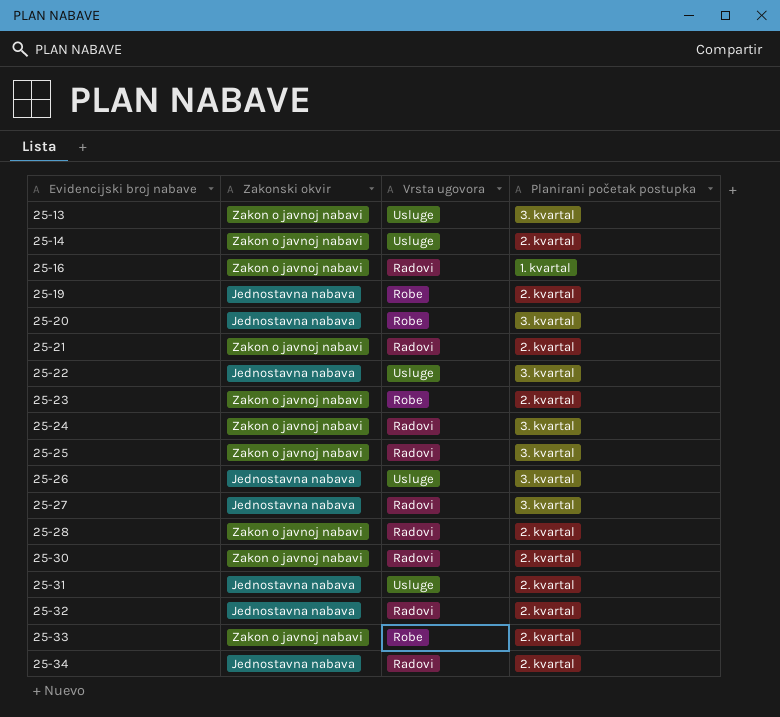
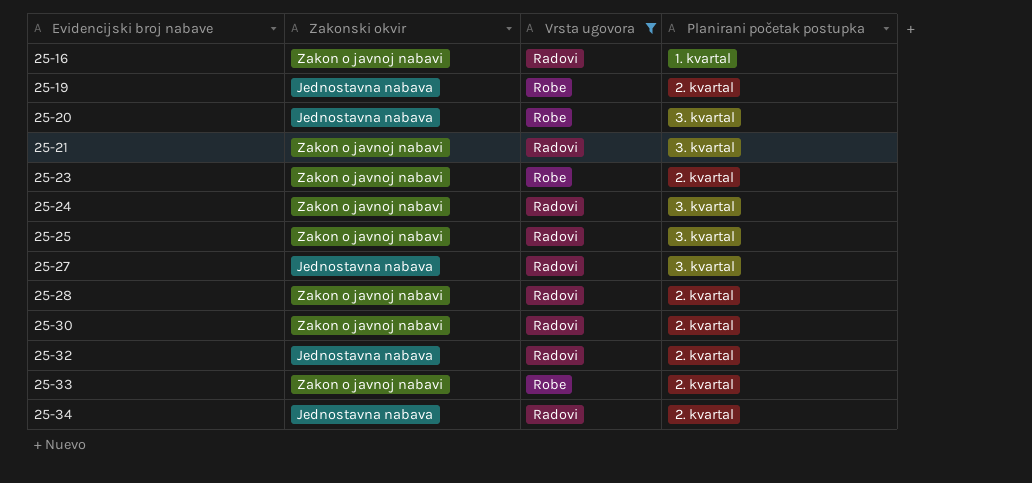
filter: none -> Vrsta ugovora != Usluge
25-21 | Planirani početak postupka: 2. kvartal -> 3. kvartal

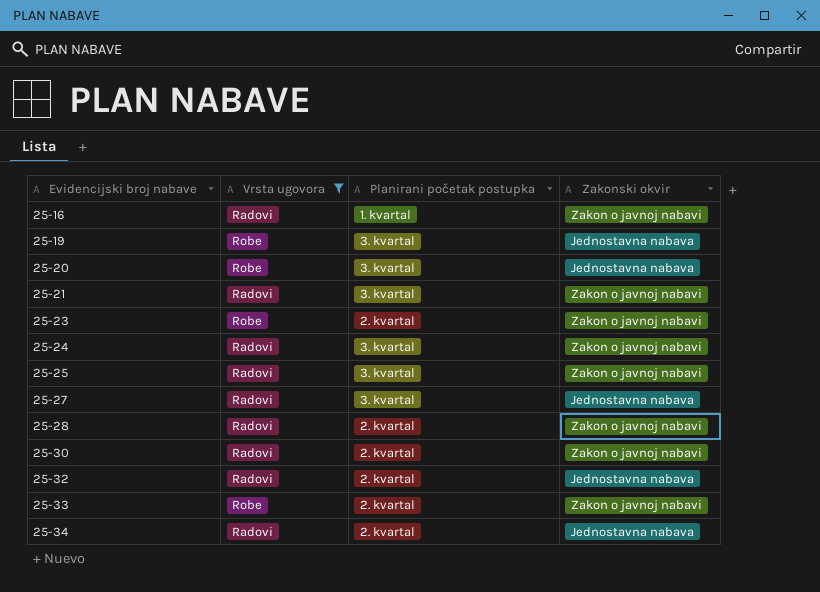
column Zakonski okvir | position: 2 -> 4
25-19 | Planirani početak postupka: 2. kvartal -> 3. kvartal

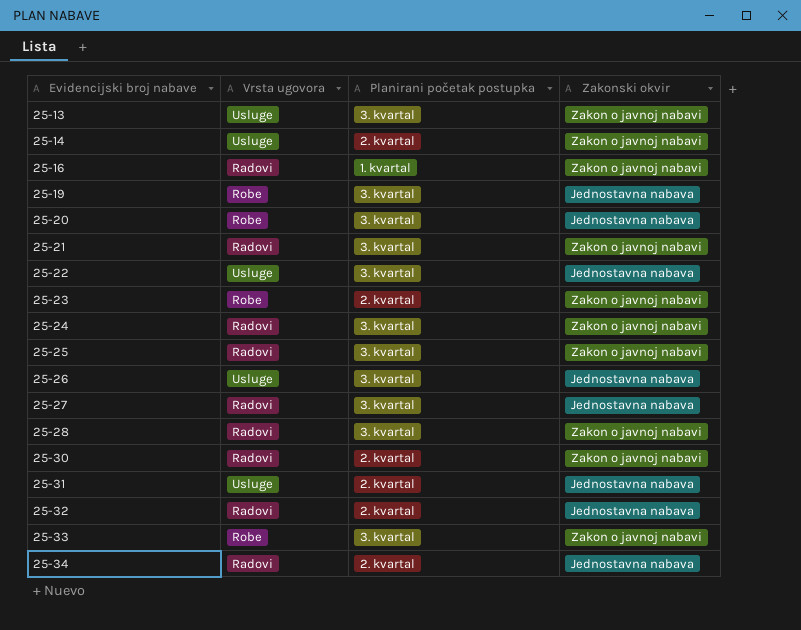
filter: Vrsta ugovora != Usluge -> none
25-28 | Planirani početak postupka: 2. kvartal -> 3. kvartal
25-33 | Planirani početak postupka: 2. kvartal -> 3. kvartal

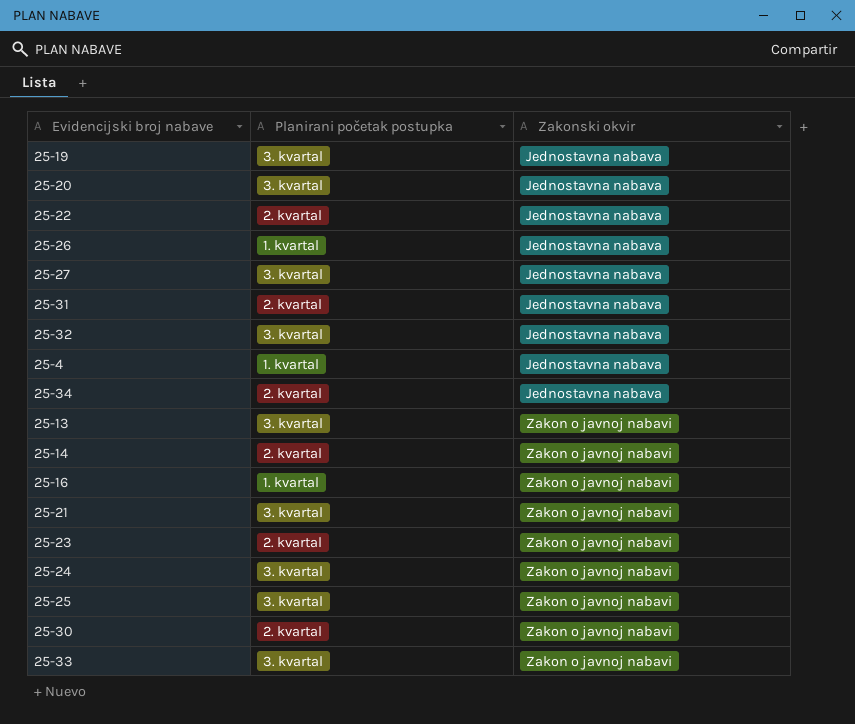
row order: Evidencijski broj nabave ascending -> Zakonski okvir ascending
column Vrsta ugovora | position: 2 -> none
row 25-28: Radovi | 3. kvartal | Zakon o javnoj nabavi -> none
25-22 | Planirani početak postupka: 3. kvartal -> 2. kvartal
25-26 | Planirani početak postupka: 3. kvartal -> 1. kvartal
25-32 | Planirani početak postupka: 2. kvartal -> 3. kvartal
row 25-4: none -> 1. kvartal | Jednostavna nabava

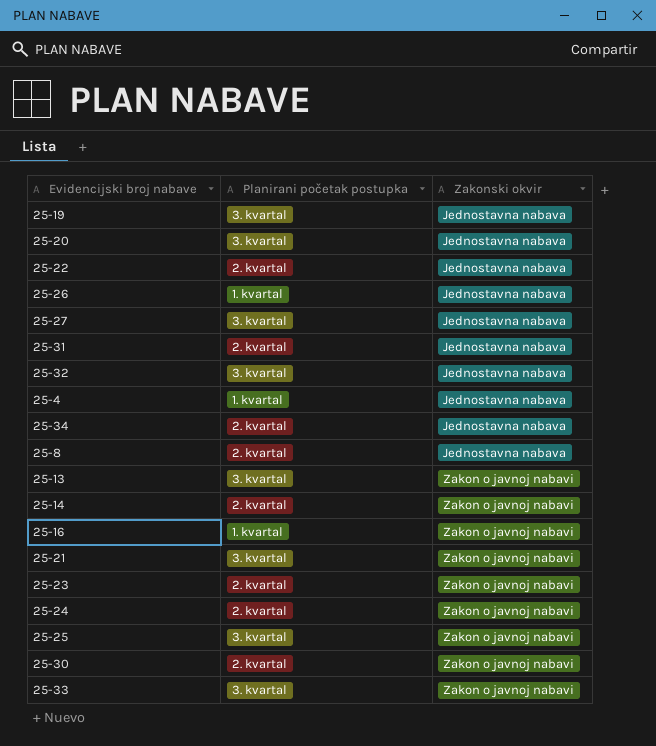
row 25-8: none -> 2. kvartal | Jednostavna nabava
25-24 | Planirani početak postupka: 3. kvartal -> 2. kvartal

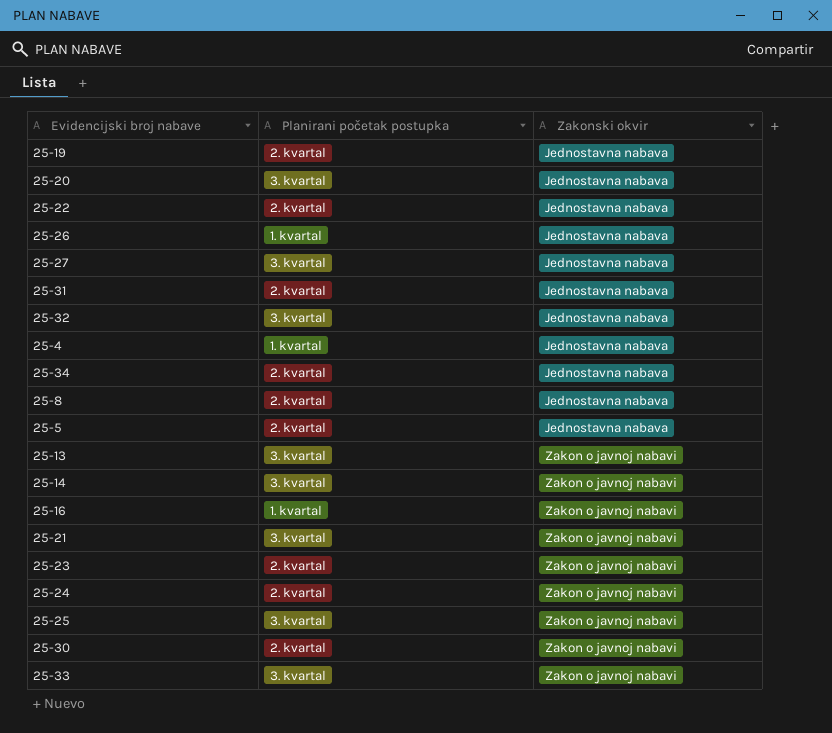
25-19 | Planirani početak postupka: 3. kvartal -> 2. kvartal
row 25-5: none -> 2. kvartal | Jednostavna nabava
25-14 | Planirani početak postupka: 2. kvartal -> 3. kvartal

